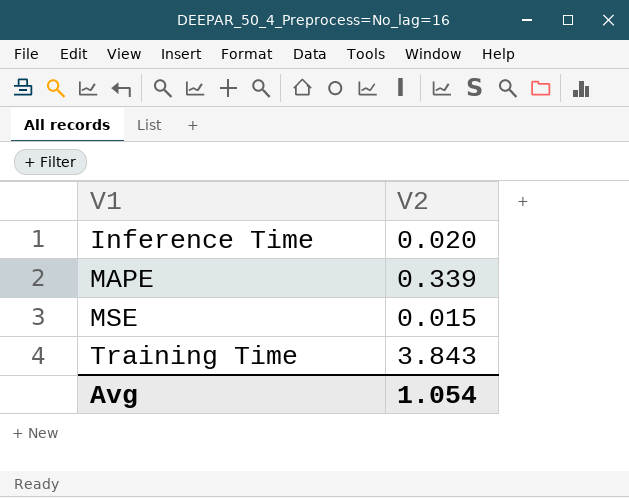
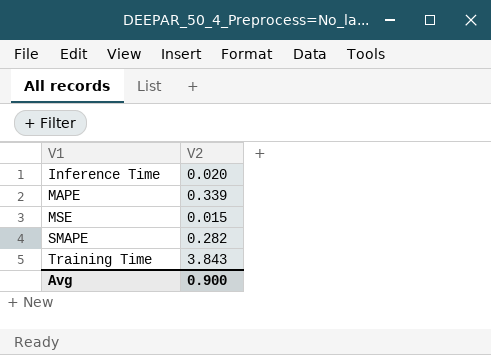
row SMAPE: none -> 0.282
Avg | V2: 1.054 -> 0.900

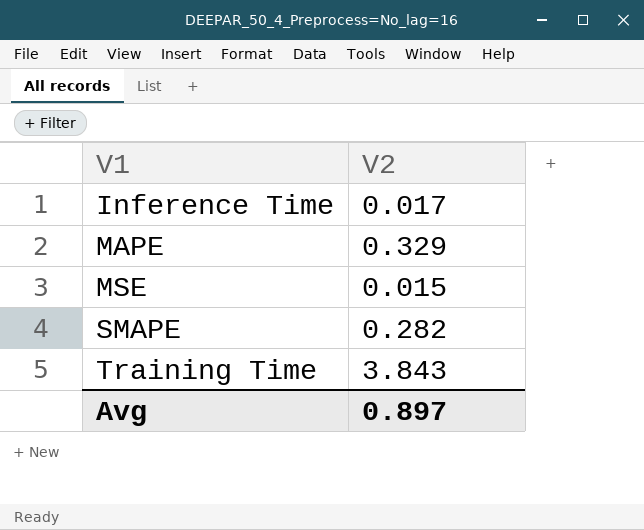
Inference Time | V2: 0.020 -> 0.017
MAPE | V2: 0.339 -> 0.329
Avg | V2: 0.900 -> 0.897

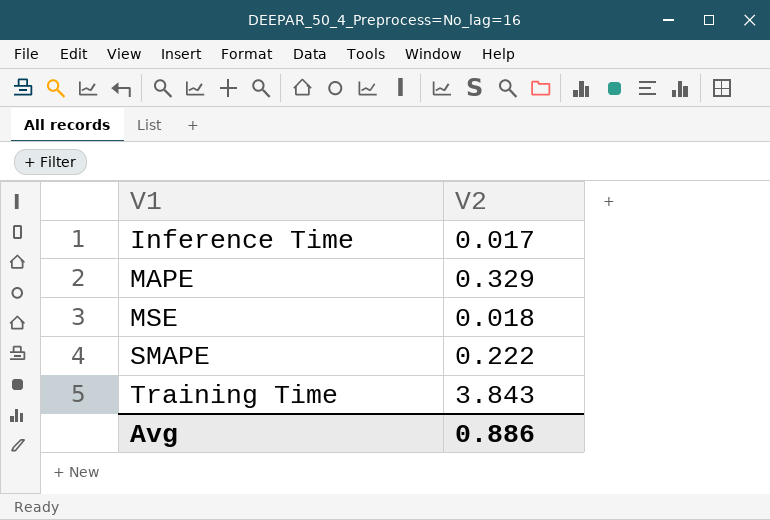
MSE | V2: 0.015 -> 0.018
SMAPE | V2: 0.282 -> 0.222
Avg | V2: 0.897 -> 0.886

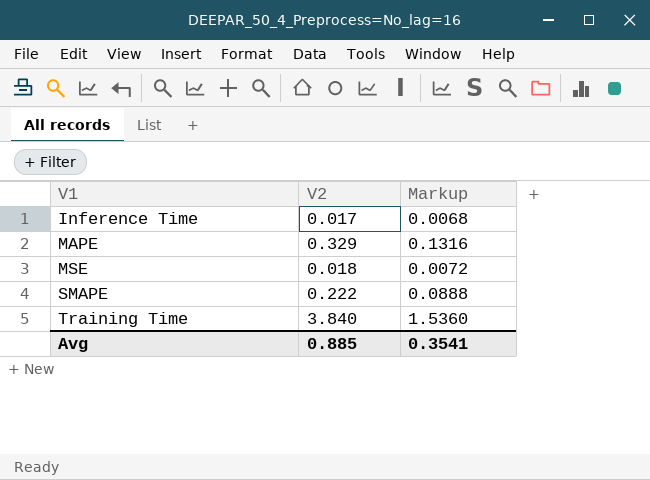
column Markup | formula: none -> [V2] * 0.4
Training Time | V2: 3.843 -> 3.840
Avg | V2: 0.886 -> 0.885

